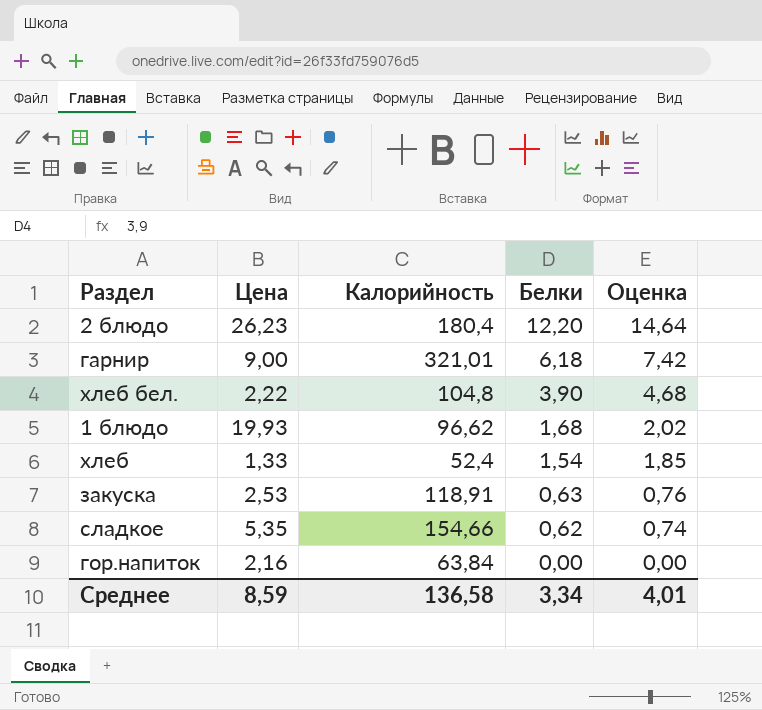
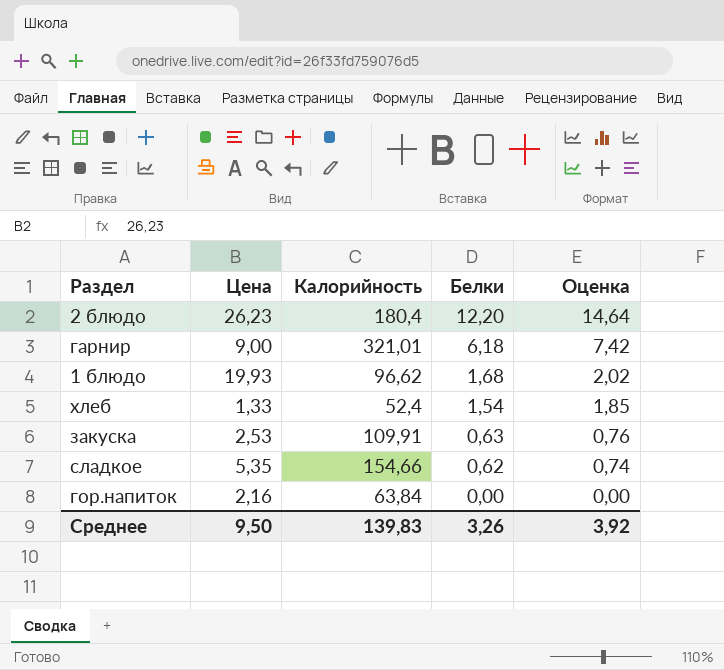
row хлеб бел.: 2,22 | 104,8 | 3,90 | 4,68 -> none
закуска | Калорийность: 118,91 -> 109,91
Среднее | Цена: 8,59 -> 9,50
Среднее | Калорийность: 136,58 -> 139,83
Среднее | Белки: 3,34 -> 3,26
Среднее | Оценка: 4,01 -> 3,92

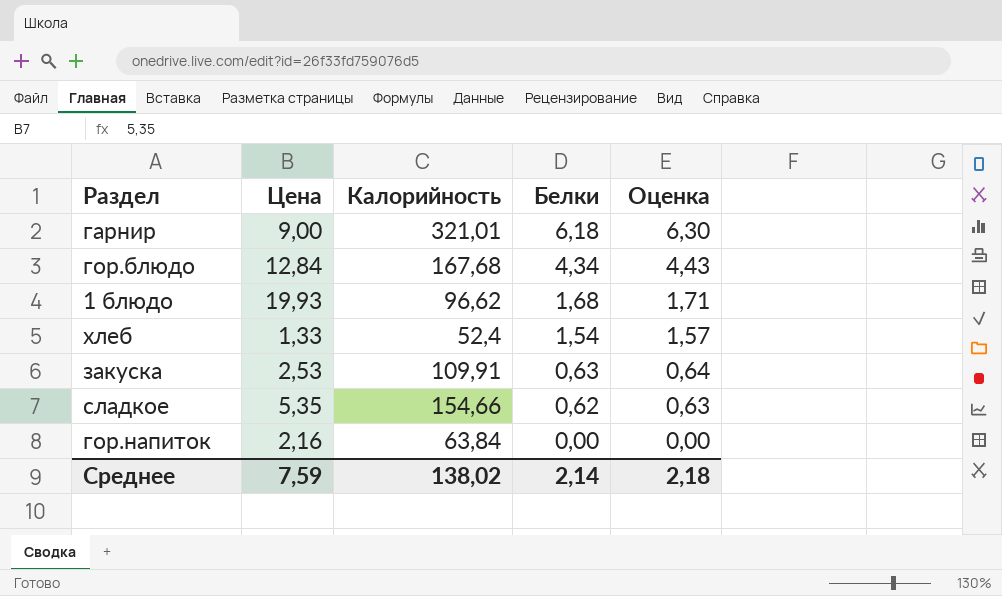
column Оценка | formula: [Белки] * 1,2 -> [Белки] * 1,02
row 2 блюдо: 26,23 | 180,4 | 12,20 | 14,64 -> none
row гор.блюдо: none -> 12,84 | 167,68 | 4,34 | 4,43
Среднее | Цена: 9,50 -> 7,59
Среднее | Калорийность: 139,83 -> 138,02
Среднее | Белки: 3,26 -> 2,14
Среднее | Оценка: 3,92 -> 2,18

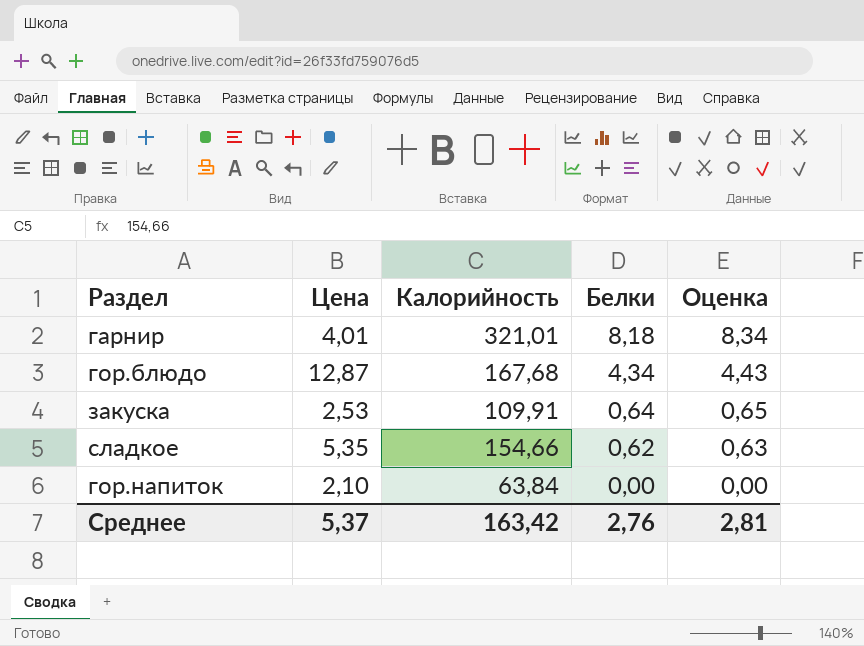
row 1 блюдо: 19,93 | 96,62 | 1,68 | 1,71 -> none
row хлеб: 1,33 | 52,4 | 1,54 | 1,57 -> none
гарнир | Цена: 9,00 -> 4,01
гарнир | Белки: 6,18 -> 8,18
гарнир | Оценка: 6,30 -> 8,34
гор.блюдо | Цена: 12,84 -> 12,87
закуска | Белки: 0,63 -> 0,64
закуска | Оценка: 0,64 -> 0,65
гор.напиток | Цена: 2,16 -> 2,10
Среднее | Цена: 7,59 -> 5,37
Среднее | Калорийность: 138,02 -> 163,42
Среднее | Белки: 2,14 -> 2,76
Среднее | Оценка: 2,18 -> 2,81

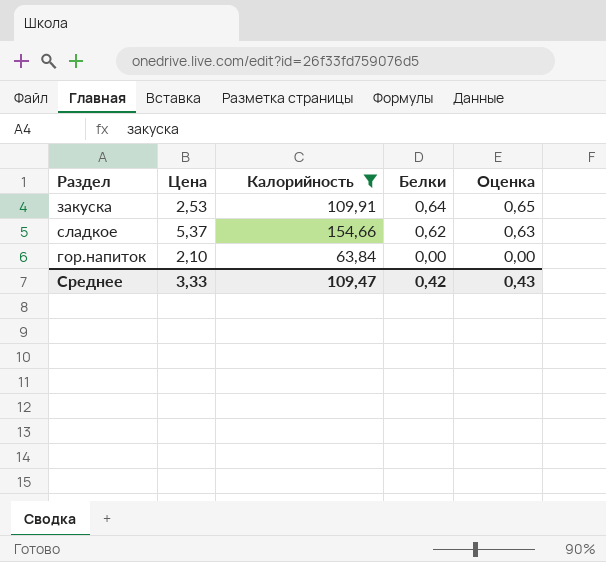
filter: none -> Калорийность <= 154,66
сладкое | Цена: 5,35 -> 5,37
Среднее | Цена: 5,37 -> 3,33
Среднее | Калорийность: 163,42 -> 109,47
Среднее | Белки: 2,76 -> 0,42
Среднее | Оценка: 2,81 -> 0,43

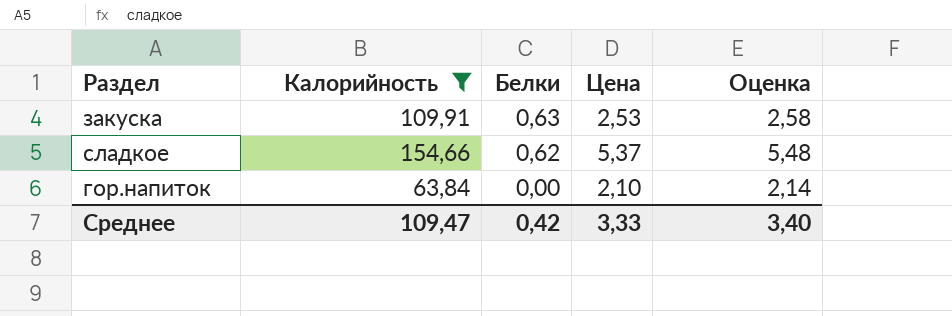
column Цена | position: 2 -> 4
column Оценка | formula: [Белки] * 1,02 -> [Цена] * 1,02
закуска | Белки: 0,64 -> 0,63
Среднее | Оценка: 0,43 -> 3,40

